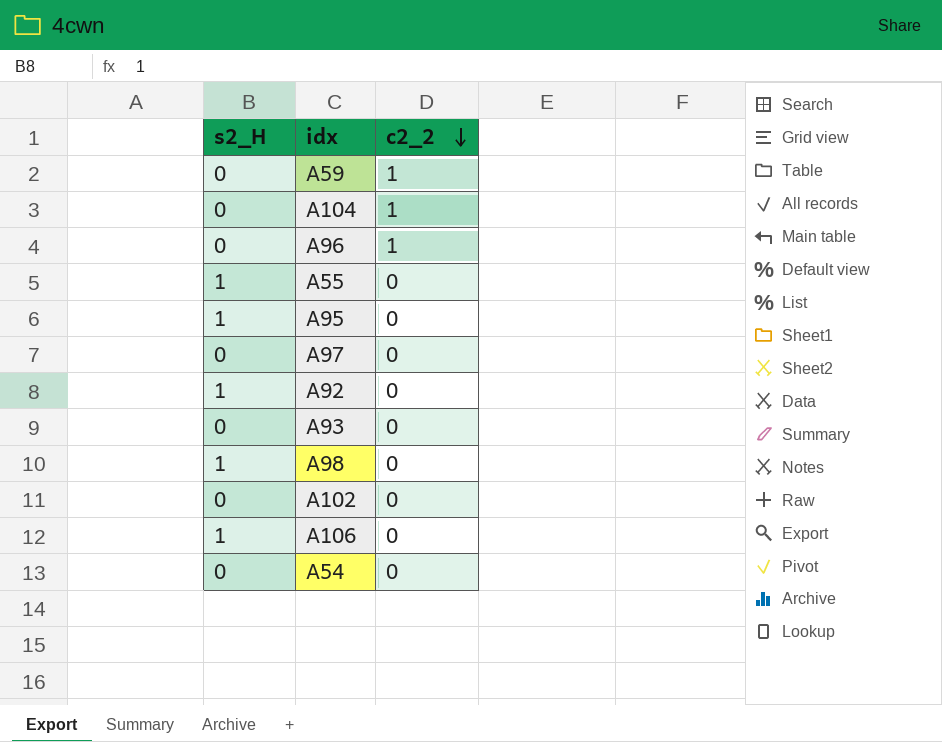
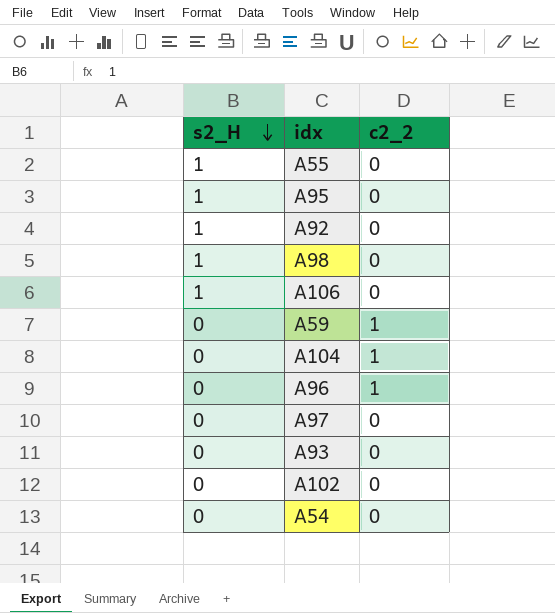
row order: c2_2 descending -> s2_H descending

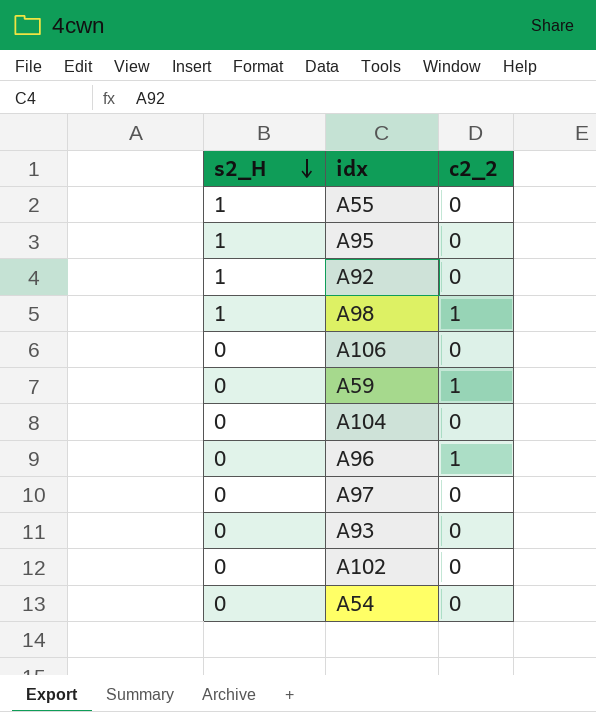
A98 | c2_2: 0 -> 1
A106 | s2_H: 1 -> 0
A104 | c2_2: 1 -> 0

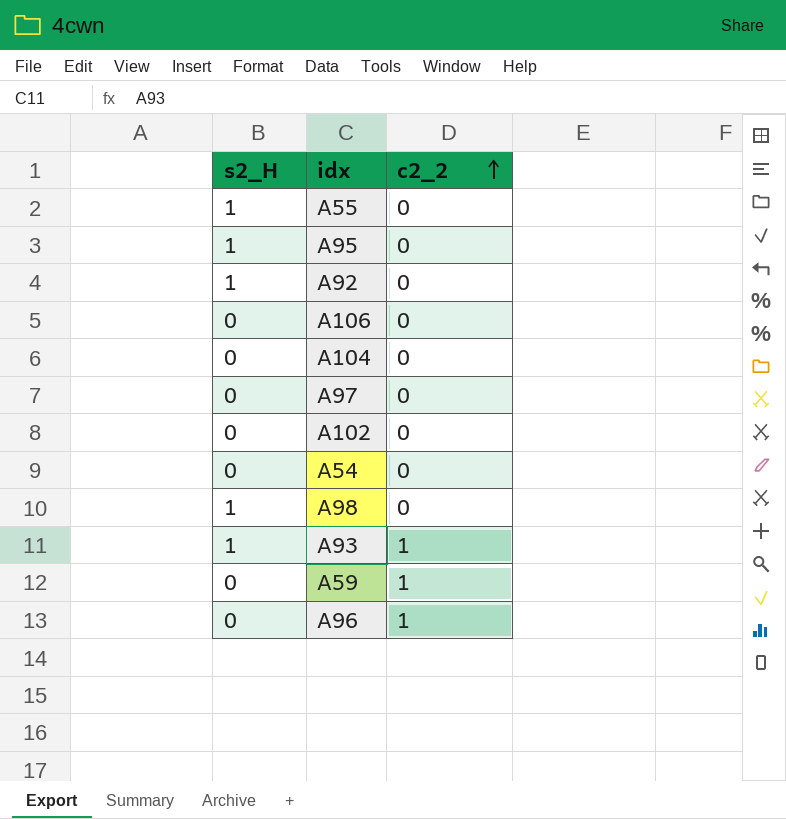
row order: s2_H descending -> c2_2 ascending
A98 | c2_2: 1 -> 0
A93 | s2_H: 0 -> 1
A93 | c2_2: 0 -> 1

